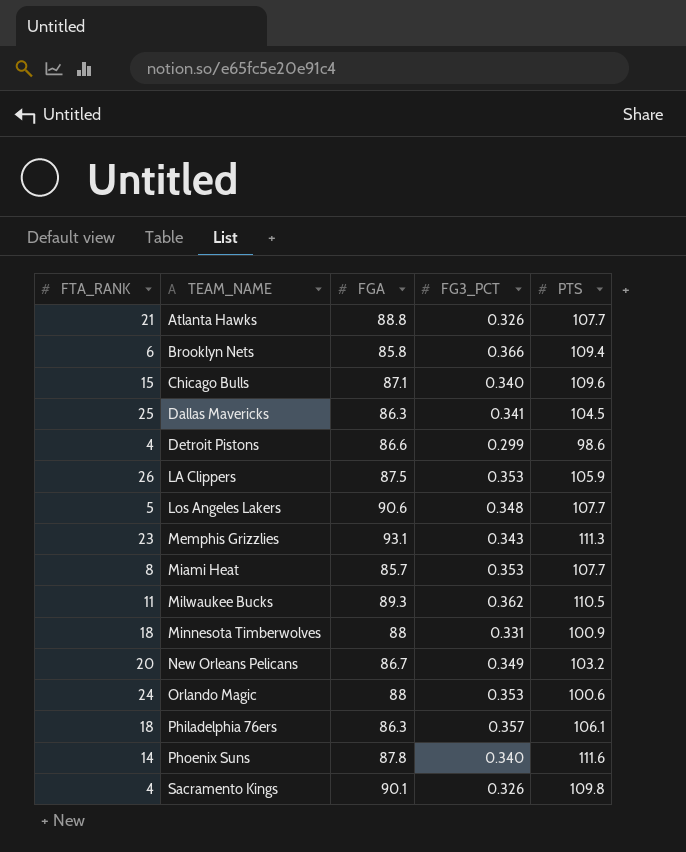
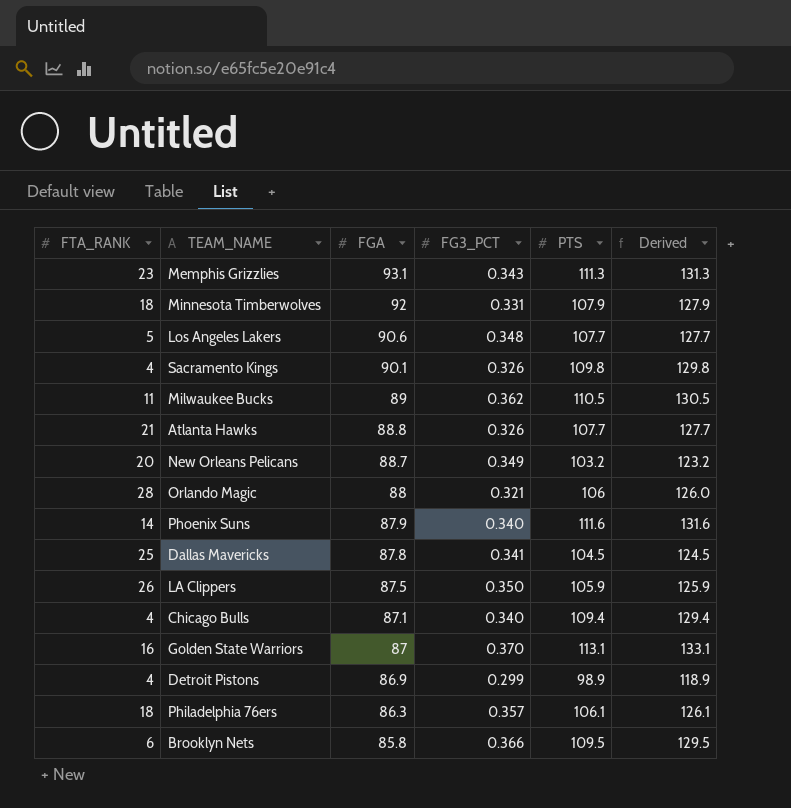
row order: TEAM_NAME ascending -> FGA descending
column Derived | formula: none -> [PTS] + 20
row Miami Heat: 8 | 85.7 | 0.353 | 107.7 -> none
Minnesota Timberwolves | FGA: 88 -> 92
Minnesota Timberwolves | PTS: 100.9 -> 107.9
Milwaukee Bucks | FGA: 89.3 -> 89
New Orleans Pelicans | FGA: 86.7 -> 88.7
Orlando Magic | FTA_RANK: 24 -> 28
Orlando Magic | FG3_PCT: 0.353 -> 0.321
Orlando Magic | PTS: 100.6 -> 106
Phoenix Suns | FGA: 87.8 -> 87.9
Dallas Mavericks | FGA: 86.3 -> 87.8
LA Clippers | FG3_PCT: 0.353 -> 0.350
Chicago Bulls | FTA_RANK: 15 -> 4
Chicago Bulls | PTS: 109.6 -> 109.4
row Golden State Warriors: none -> 16 | 87 | 0.370 | 113.1 | 133.1
Detroit Pistons | FGA: 86.6 -> 86.9
Detroit Pistons | PTS: 98.6 -> 98.9
Brooklyn Nets | PTS: 109.4 -> 109.5

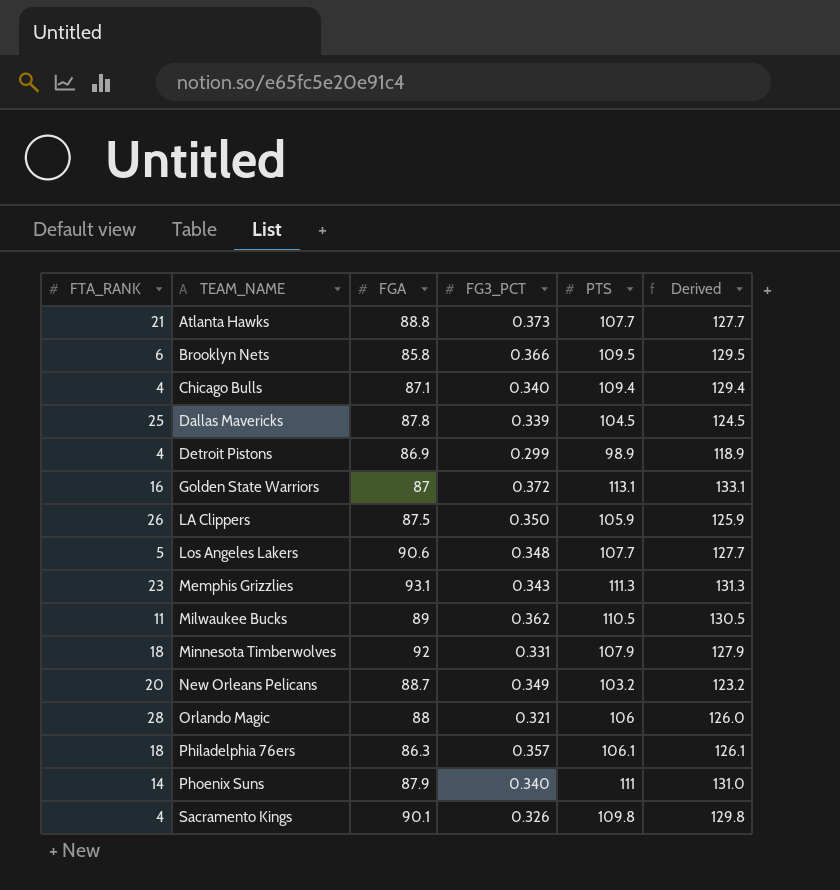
row order: FGA descending -> TEAM_NAME ascending
Atlanta Hawks | FG3_PCT: 0.326 -> 0.373
Dallas Mavericks | FG3_PCT: 0.341 -> 0.339
Golden State Warriors | FG3_PCT: 0.370 -> 0.372
Phoenix Suns | PTS: 111.6 -> 111
Phoenix Suns | Derived: 131.6 -> 131.0

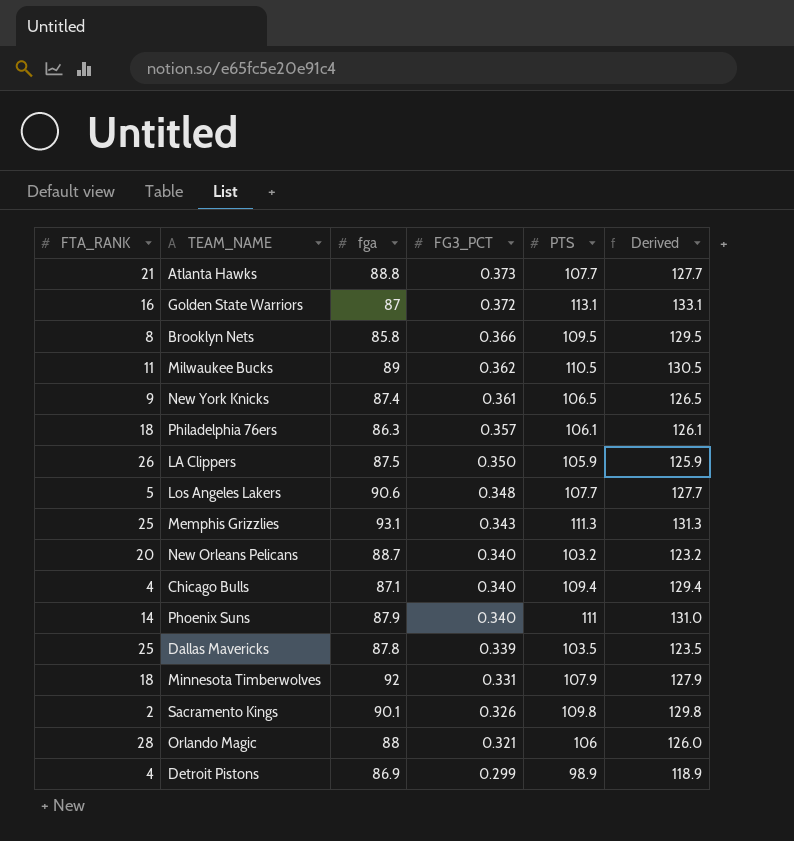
row order: TEAM_NAME ascending -> FG3_PCT descending
column name: FGA -> fga
Brooklyn Nets | FTA_RANK: 6 -> 8
row New York Knicks: none -> 9 | 87.4 | 0.361 | 106.5 | 126.5
Memphis Grizzlies | FTA_RANK: 23 -> 25
New Orleans Pelicans | FG3_PCT: 0.349 -> 0.340
Dallas Mavericks | PTS: 104.5 -> 103.5
Dallas Mavericks | Derived: 124.5 -> 123.5
Sacramento Kings | FTA_RANK: 4 -> 2

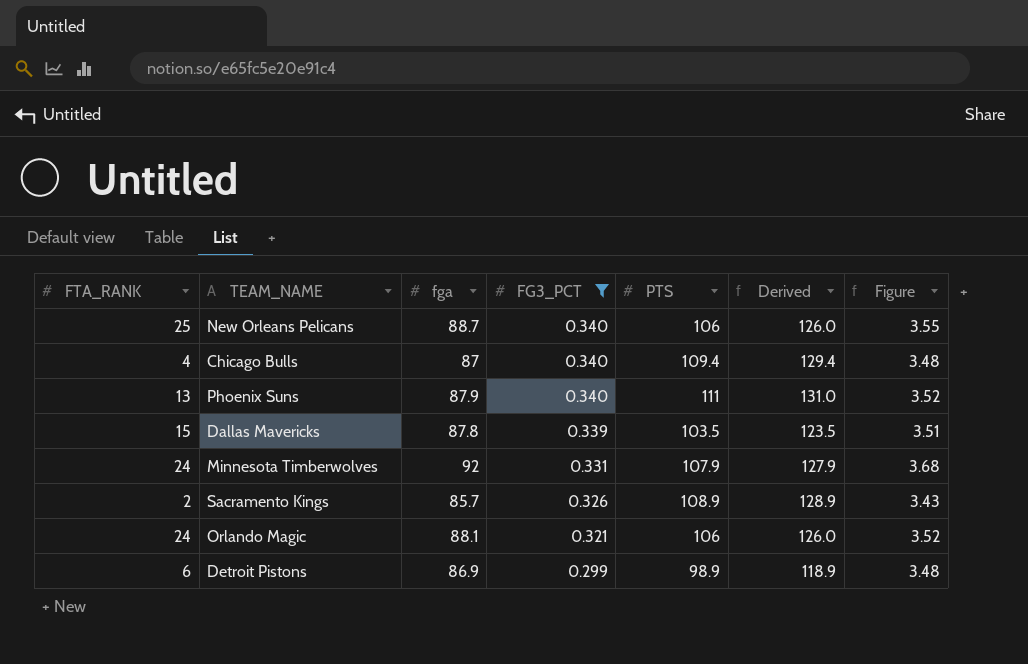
filter: none -> FG3_PCT <= 0.340
column Figure | formula: none -> [fga] * 0.04
New Orleans Pelicans | FTA_RANK: 20 -> 25
New Orleans Pelicans | PTS: 103.2 -> 106
New Orleans Pelicans | Derived: 123.2 -> 126.0
Chicago Bulls | fga: 87.1 -> 87
Phoenix Suns | FTA_RANK: 14 -> 13
Dallas Mavericks | FTA_RANK: 25 -> 15
Minnesota Timberwolves | FTA_RANK: 18 -> 24
Sacramento Kings | fga: 90.1 -> 85.7
Sacramento Kings | PTS: 109.8 -> 108.9
Sacramento Kings | Derived: 129.8 -> 128.9
Orlando Magic | FTA_RANK: 28 -> 24
Orlando Magic | fga: 88 -> 88.1
Detroit Pistons | FTA_RANK: 4 -> 6

